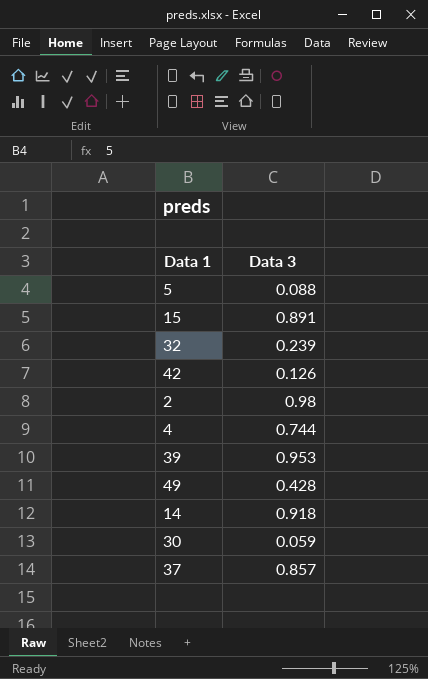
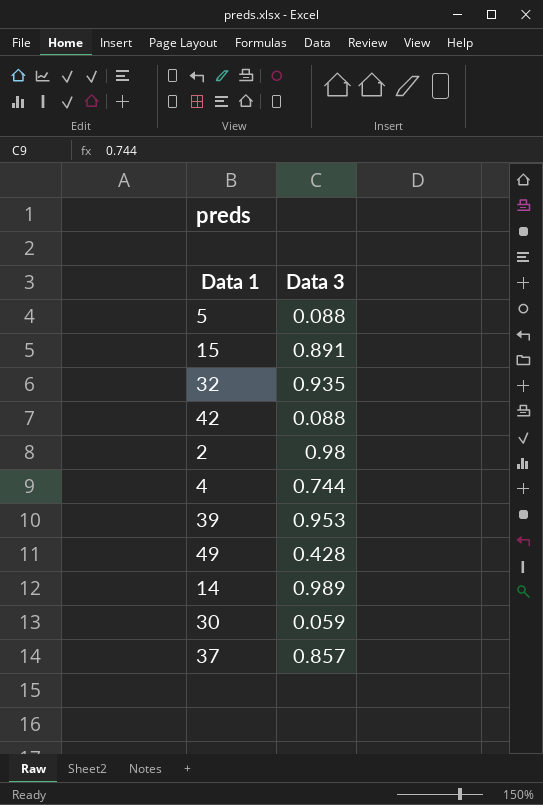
32 | Data 3: 0.239 -> 0.935
42 | Data 3: 0.126 -> 0.088
14 | Data 3: 0.918 -> 0.989

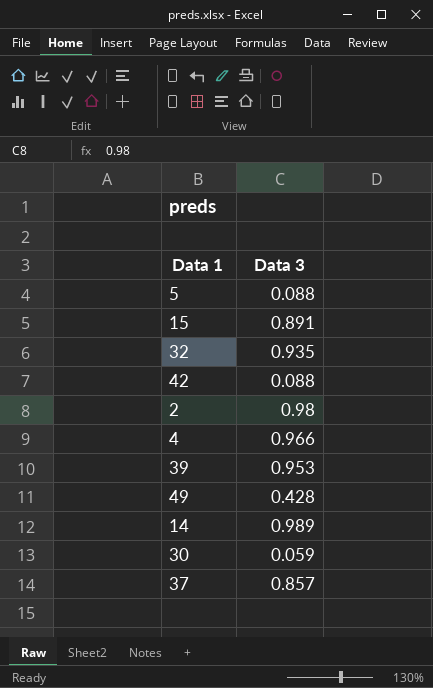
4 | Data 3: 0.744 -> 0.966

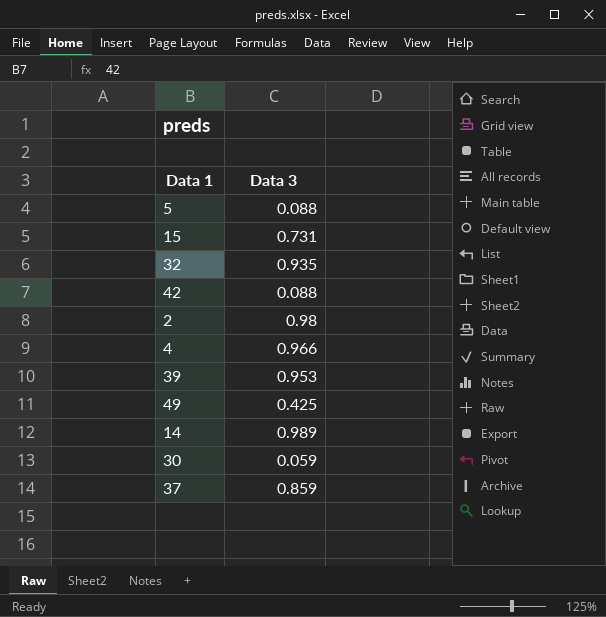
15 | Data 3: 0.891 -> 0.731
49 | Data 3: 0.428 -> 0.425
37 | Data 3: 0.857 -> 0.859

